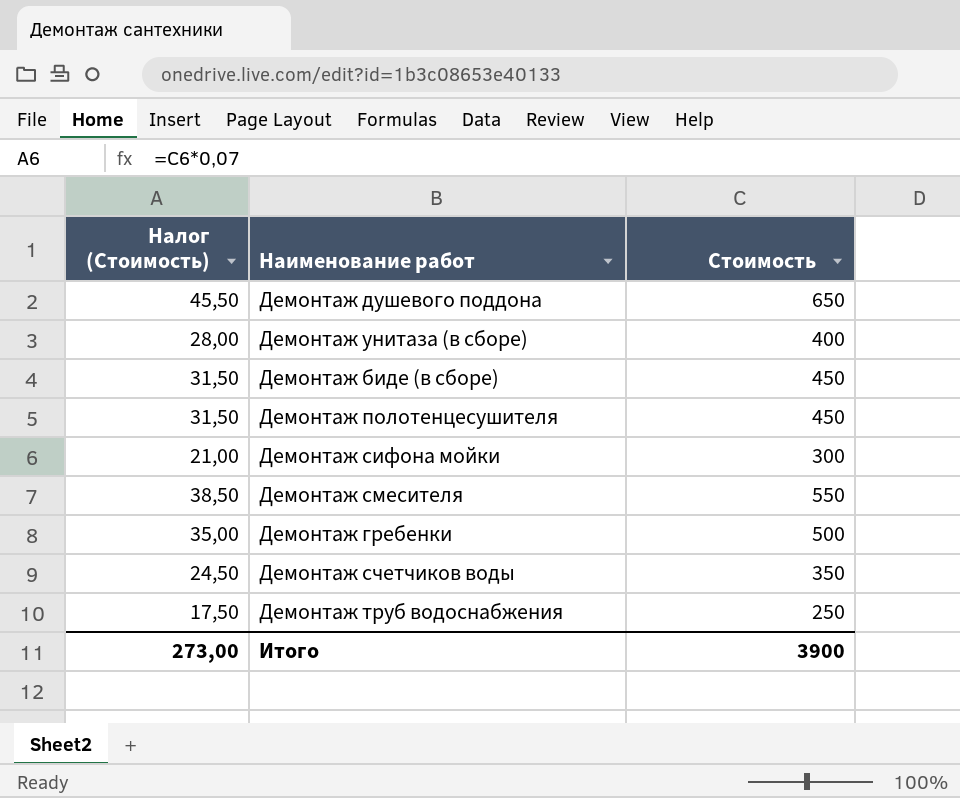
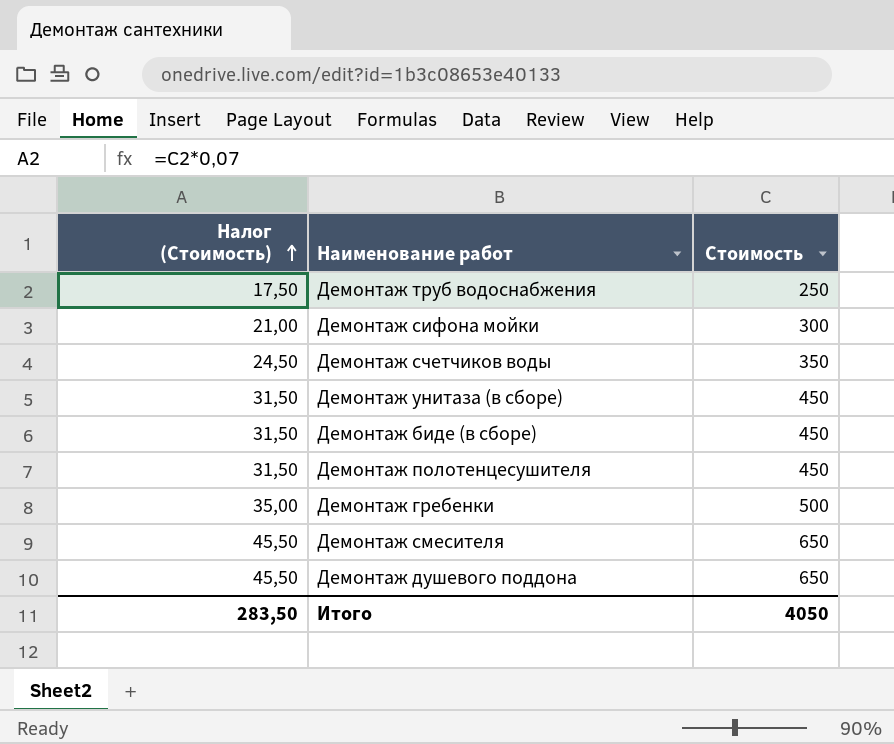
row order: none -> Налог (Стоимость) ascending
Демонтаж унитаза (в сборе) | Налог (Стоимость): 28,00 -> 31,50
Демонтаж унитаза (в сборе) | Стоимость: 400 -> 450
Демонтаж смесителя | Налог (Стоимость): 38,50 -> 45,50
Демонтаж смесителя | Стоимость: 550 -> 650
Итого | Налог (Стоимость): 273,00 -> 283,50
Итого | Стоимость: 3900 -> 4050

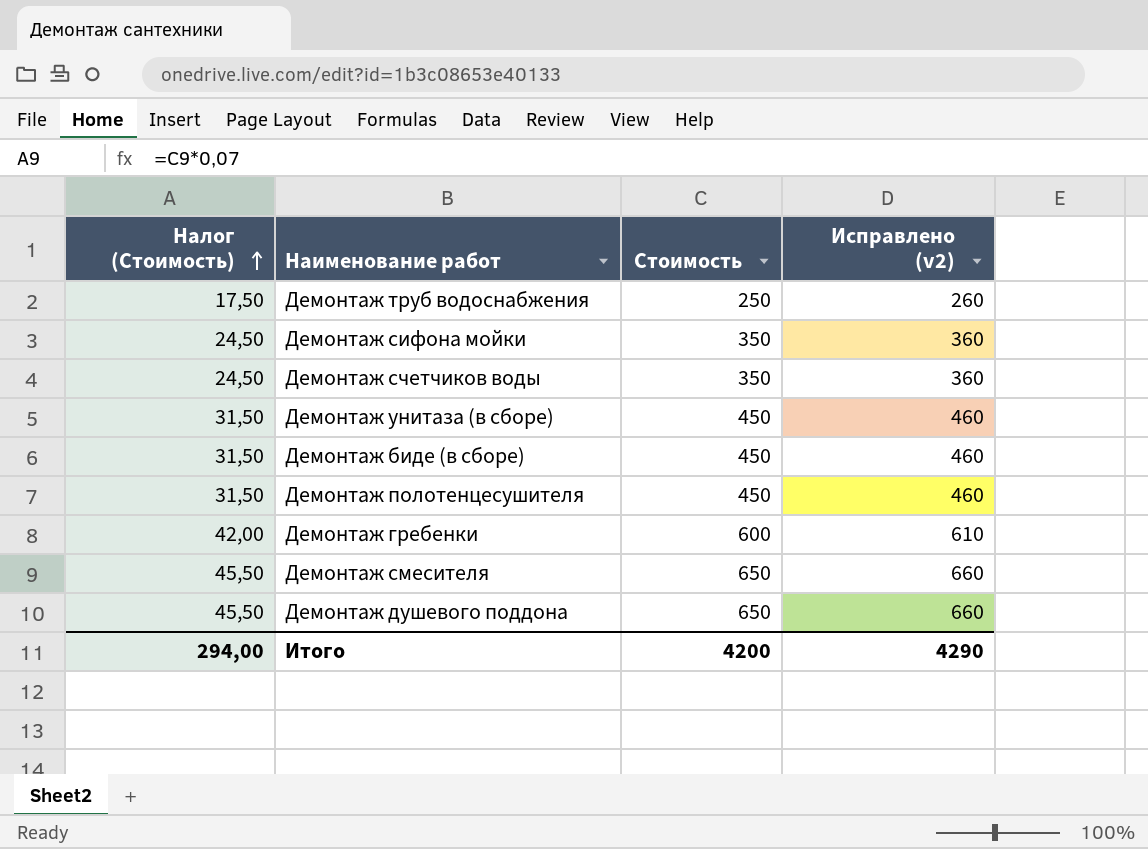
column Исправлено (v2) | formula: none -> [Стоимость] + 10
Демонтаж сифона мойки | Налог (Стоимость): 21,00 -> 24,50
Демонтаж сифона мойки | Стоимость: 300 -> 350
Демонтаж гребенки | Налог (Стоимость): 35,00 -> 42,00
Демонтаж гребенки | Стоимость: 500 -> 600
Итого | Налог (Стоимость): 283,50 -> 294,00
Итого | Стоимость: 4050 -> 4200

